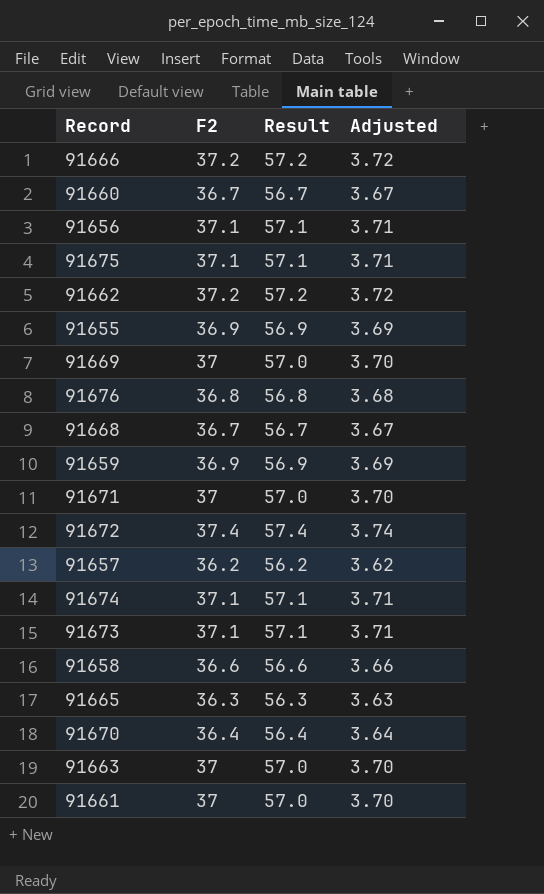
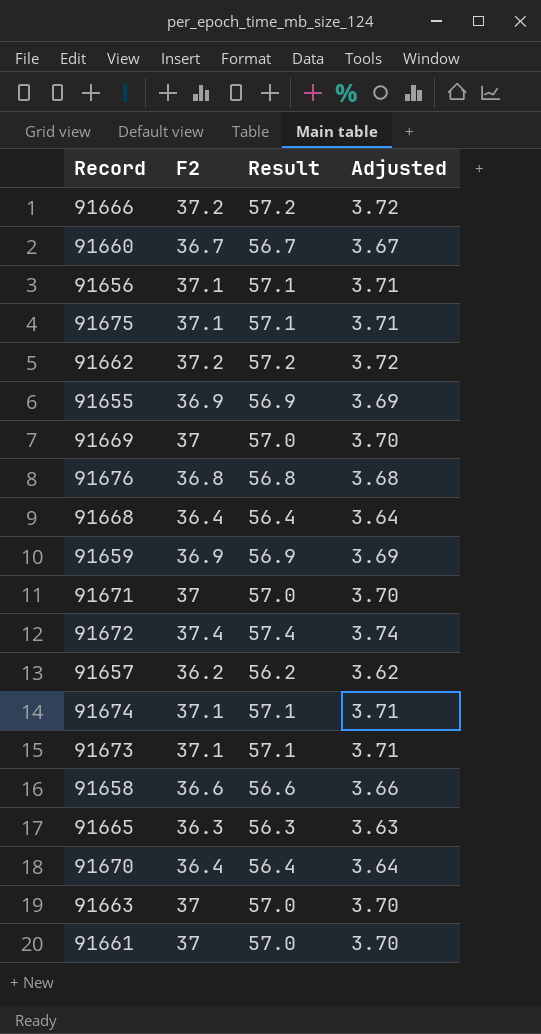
91668 | F2: 36.7 -> 36.4
91668 | Result: 56.7 -> 56.4
91668 | Adjusted: 3.67 -> 3.64

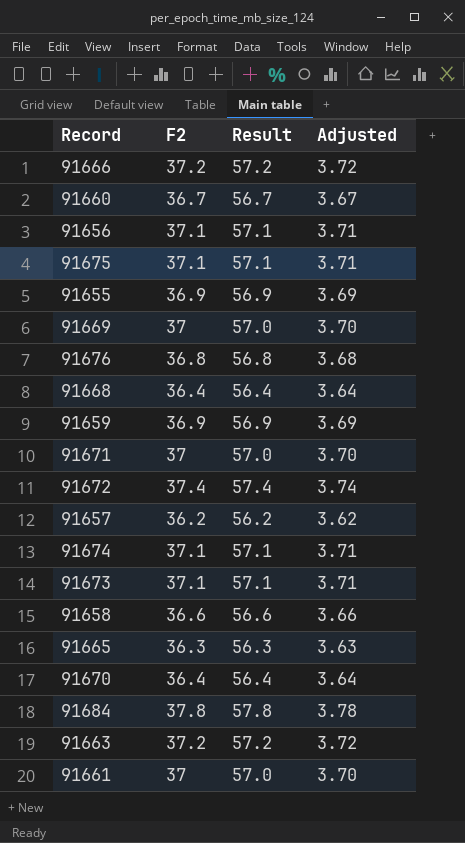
row 91662: 37.2 | 57.2 | 3.72 -> none
row 91684: none -> 37.8 | 57.8 | 3.78
91663 | F2: 37 -> 37.2
91663 | Result: 57.0 -> 57.2
91663 | Adjusted: 3.70 -> 3.72

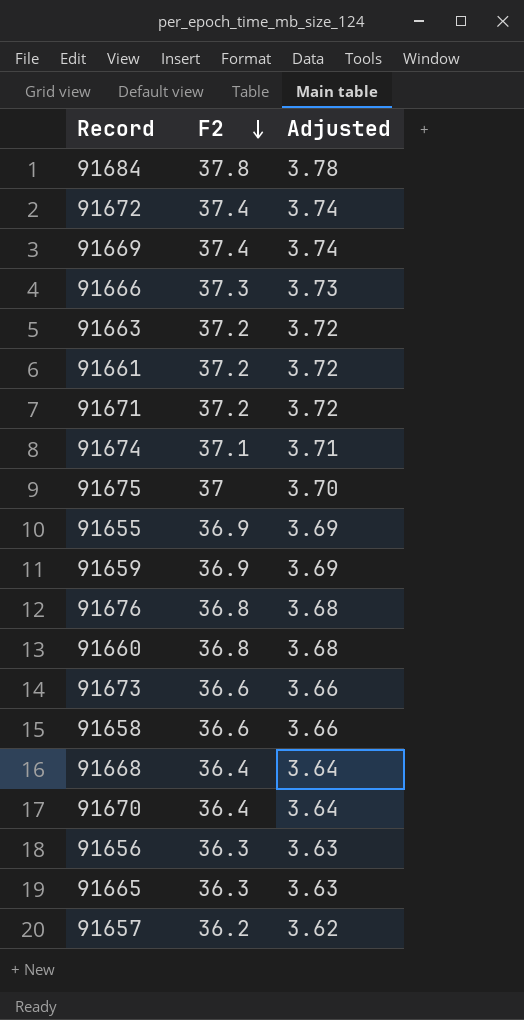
row order: none -> F2 descending
column Result | formula: [F2] + 20 -> none
91669 | F2: 37 -> 37.4
91669 | Adjusted: 3.70 -> 3.74
91666 | F2: 37.2 -> 37.3
91666 | Adjusted: 3.72 -> 3.73
91661 | F2: 37 -> 37.2
91661 | Adjusted: 3.70 -> 3.72
91671 | F2: 37 -> 37.2
91671 | Adjusted: 3.70 -> 3.72
91675 | F2: 37.1 -> 37
91675 | Adjusted: 3.71 -> 3.70
91660 | F2: 36.7 -> 36.8
91660 | Adjusted: 3.67 -> 3.68
91673 | F2: 37.1 -> 36.6
91673 | Adjusted: 3.71 -> 3.66
91656 | F2: 37.1 -> 36.3
91656 | Adjusted: 3.71 -> 3.63

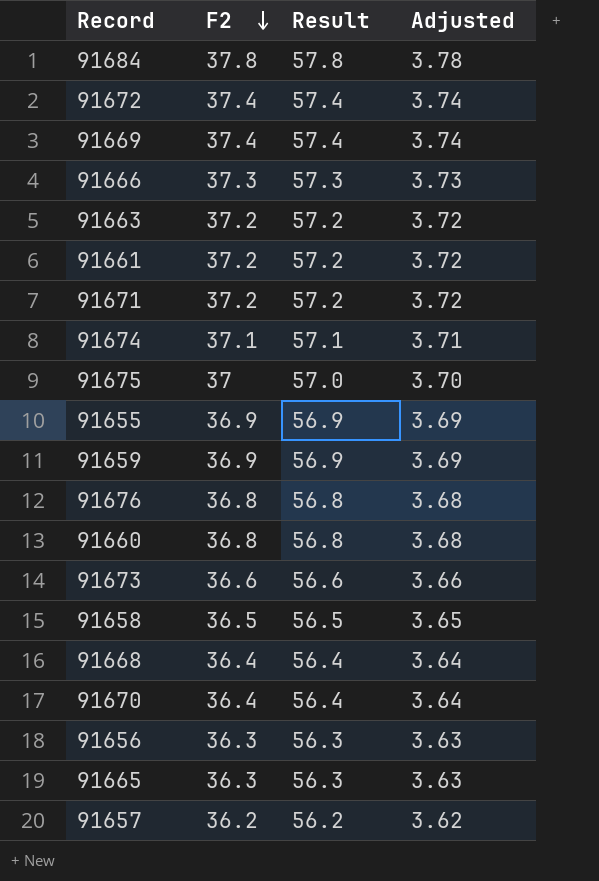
column Result | formula: none -> [F2] + 20
91658 | F2: 36.6 -> 36.5
91658 | Adjusted: 3.66 -> 3.65

